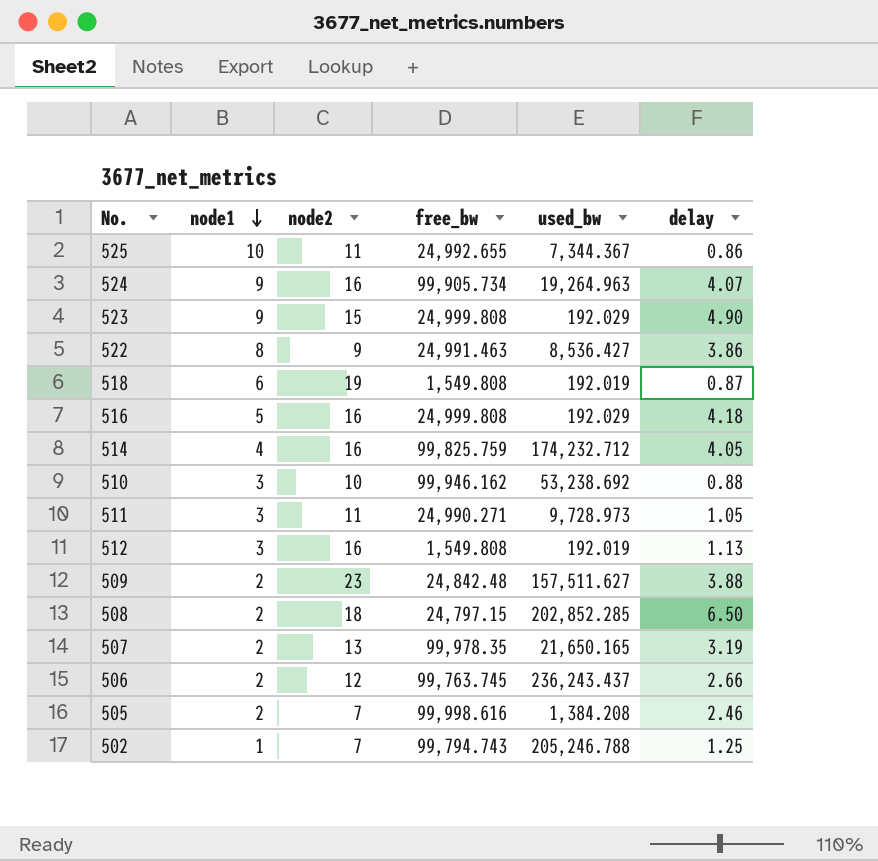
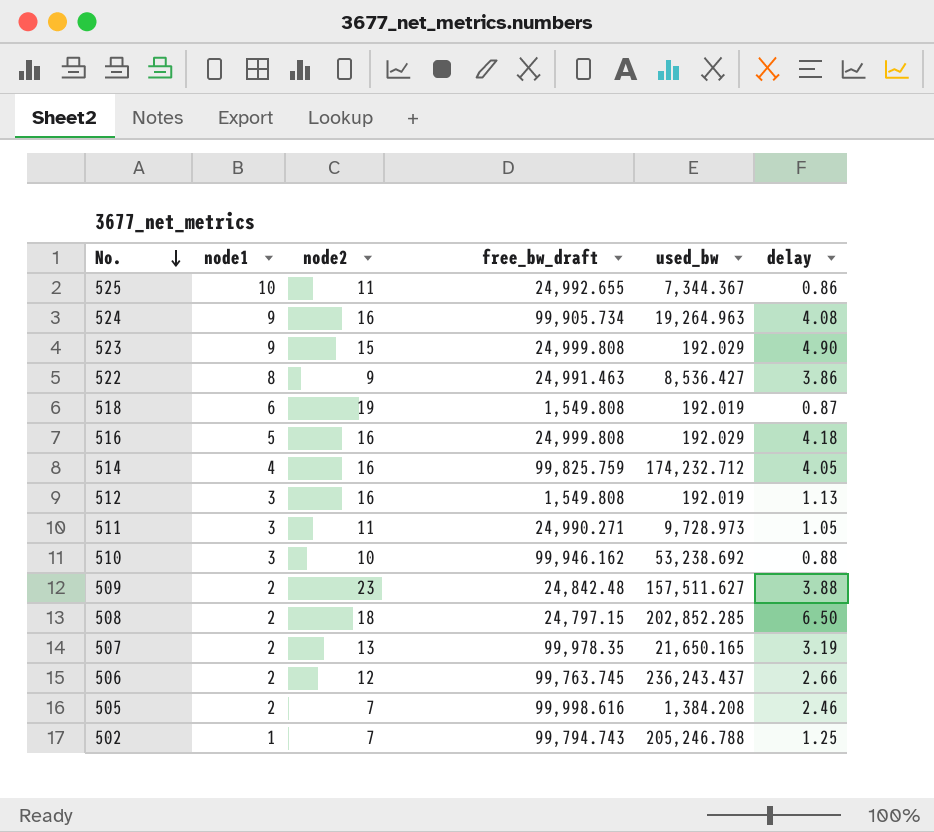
row order: node1 descending -> No. descending
column name: free_bw -> free_bw_draft
524 | delay: 4.07 -> 4.08

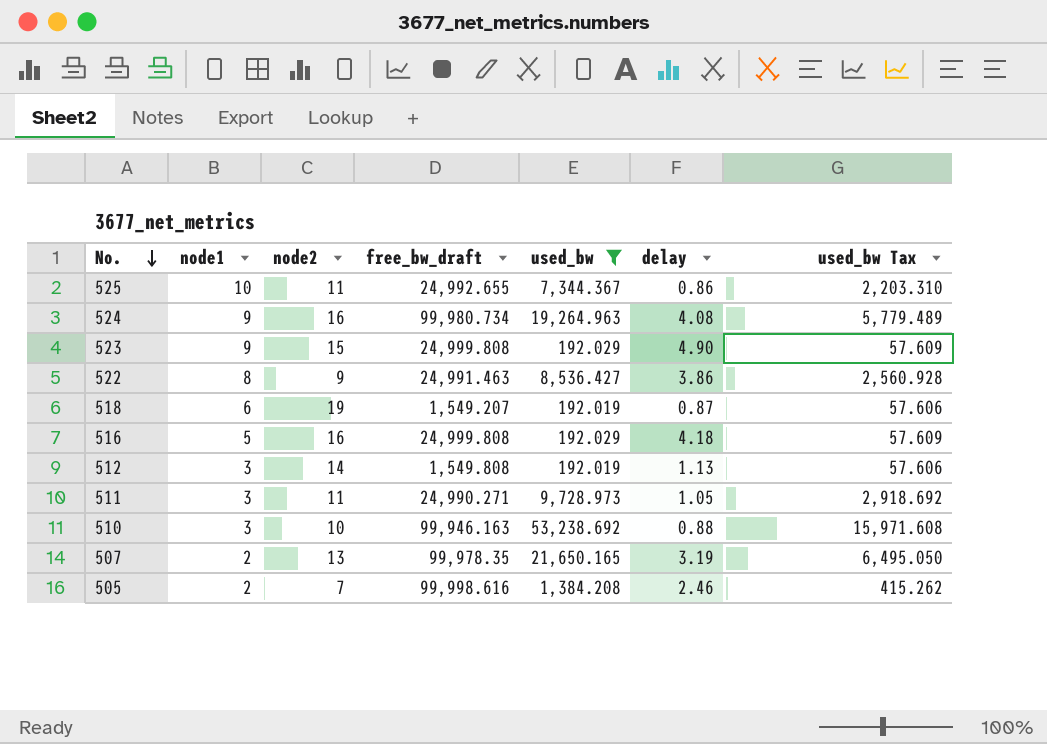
filter: none -> used_bw <= 53,238.692
column used_bw Tax | formula: none -> [used_bw] * 0.3
524 | free_bw_draft: 99,905.734 -> 99,980.734
518 | free_bw_draft: 1,549.808 -> 1,549.207
512 | node2: 16 -> 14
510 | free_bw_draft: 99,946.162 -> 99,946.163

